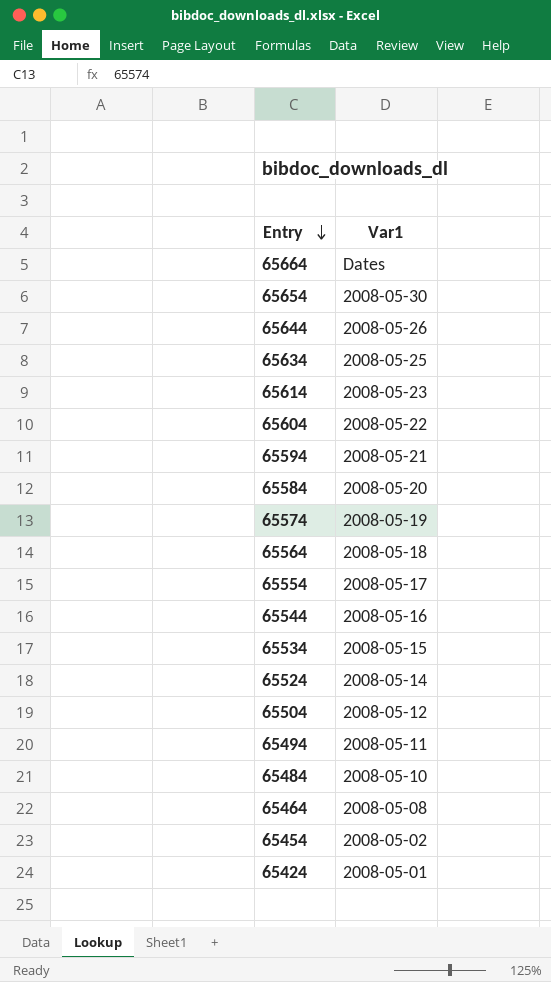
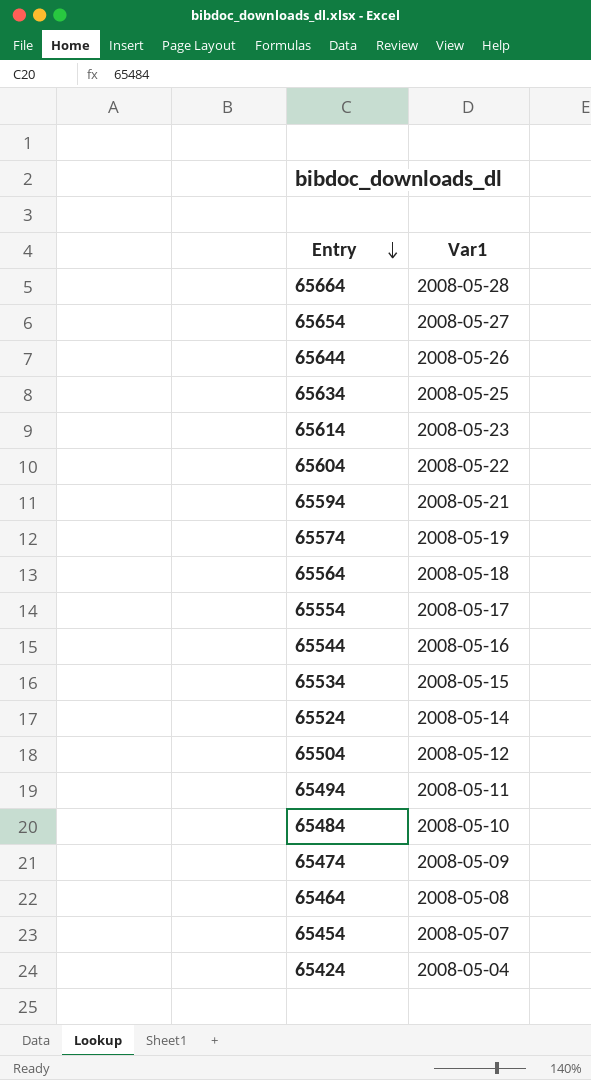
row 65584: 2008-05-20 -> none
65664 | Var1: Dates -> 2008-05-28
65654 | Var1: 2008-05-30 -> 2008-05-27
row 65474: none -> 2008-05-09
65454 | Var1: 2008-05-02 -> 2008-05-07
65424 | Var1: 2008-05-01 -> 2008-05-04

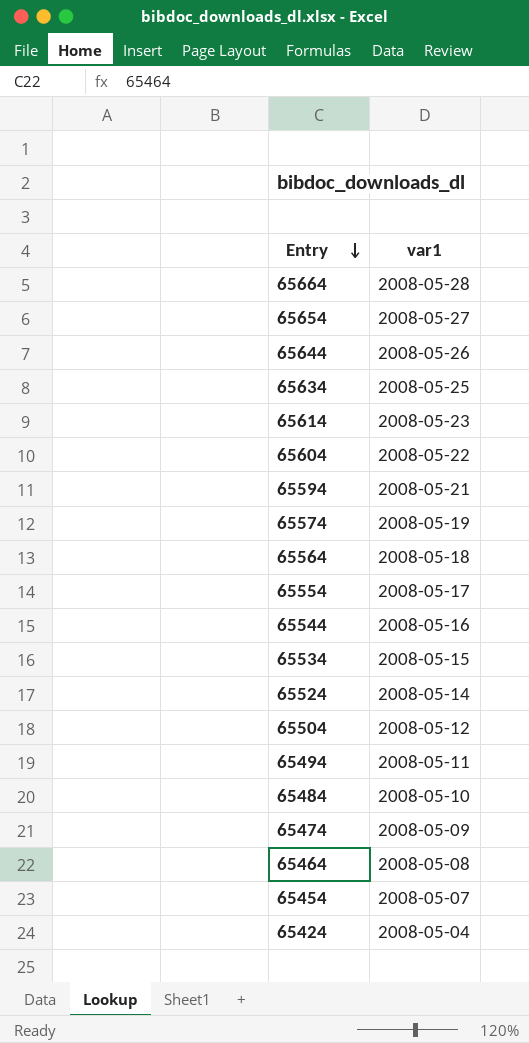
column name: Var1 -> var1

